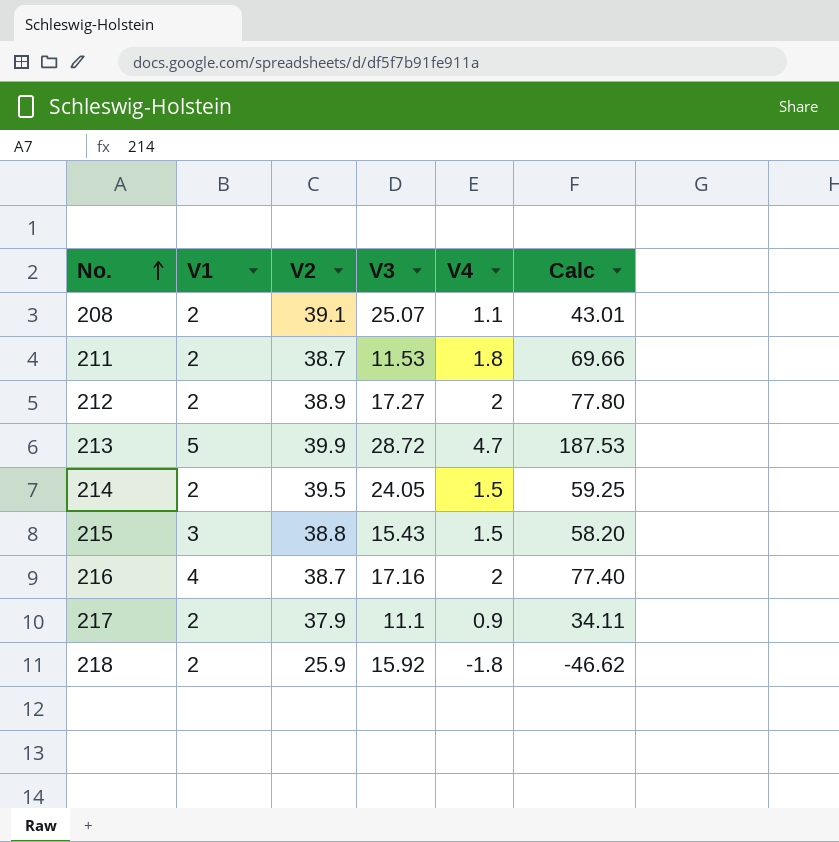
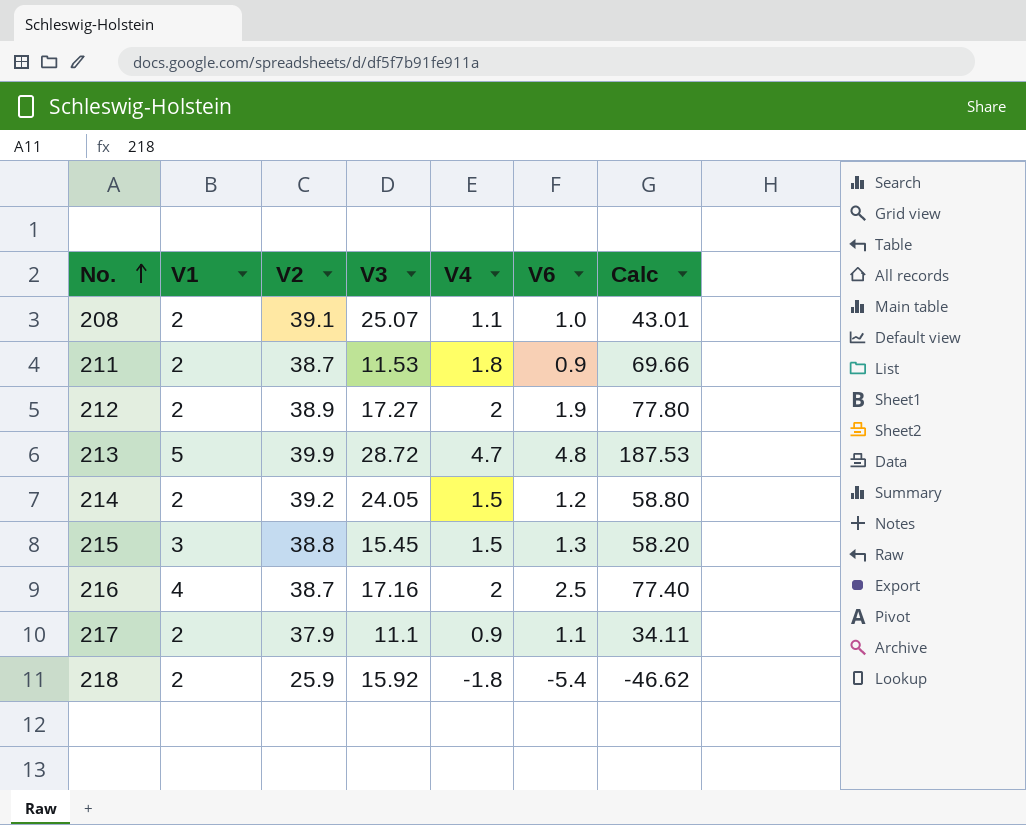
column V6 | position: none -> 6
214 | V2: 39.5 -> 39.2
214 | Calc: 59.25 -> 58.80
215 | V3: 15.43 -> 15.45

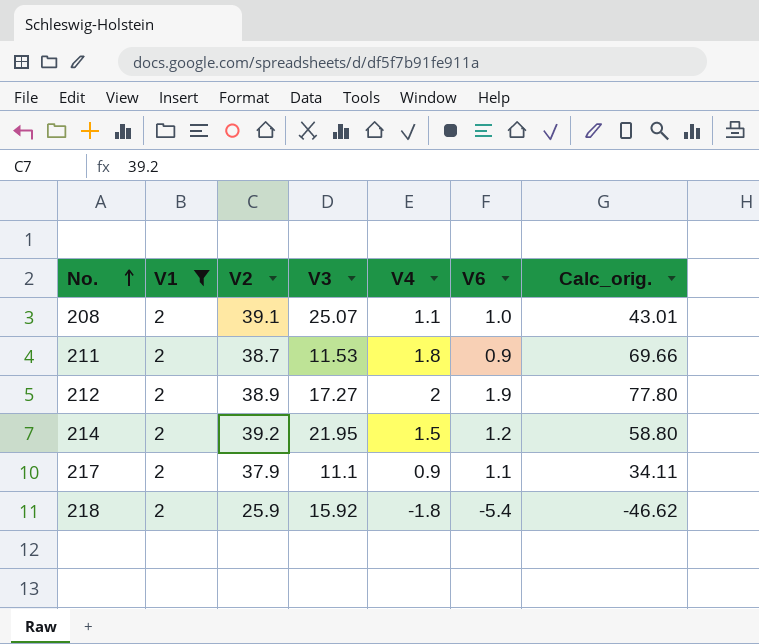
filter: none -> V1 = 2
column name: Calc -> Calc_orig.
214 | V3: 24.05 -> 21.95

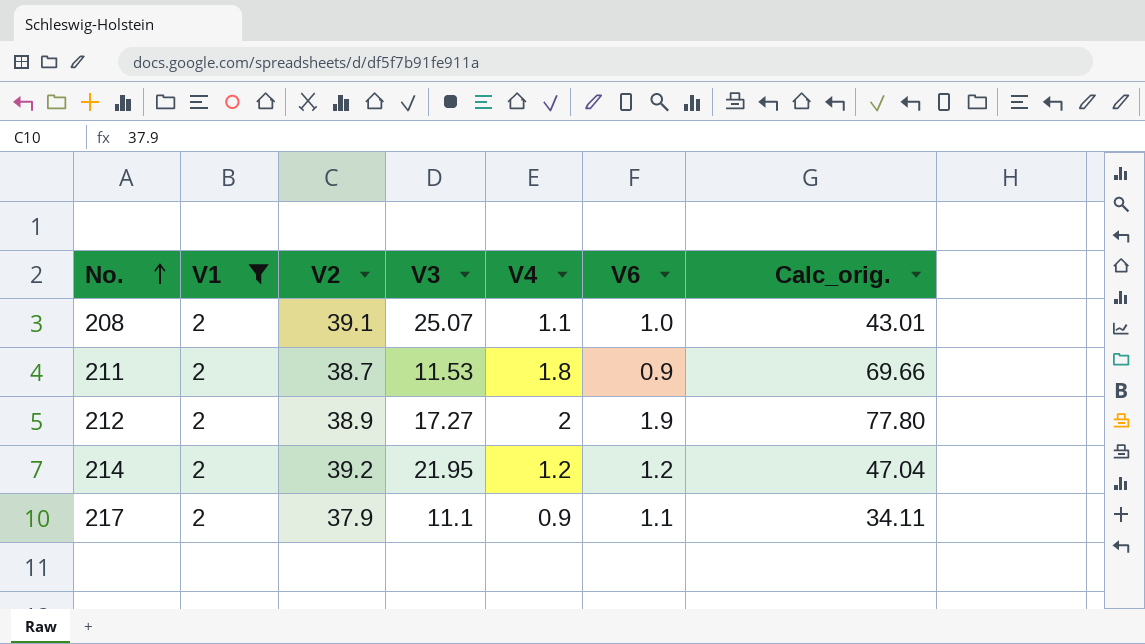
row 218: 2 | 25.9 | 15.92 | -1.8 | -5.4 | -46.62 -> none
214 | V4: 1.5 -> 1.2
214 | Calc_orig.: 58.80 -> 47.04

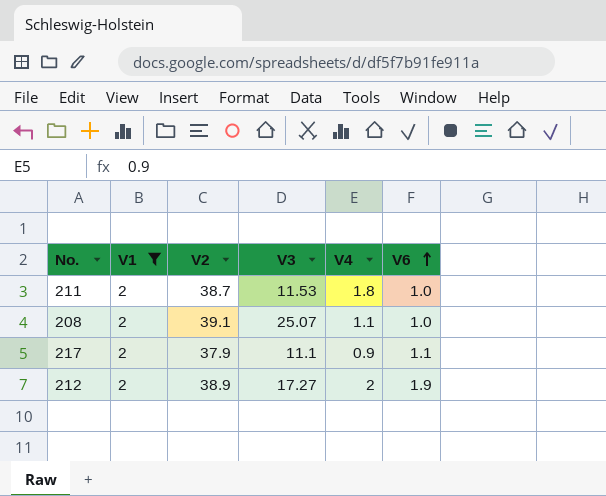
row order: No. ascending -> V6 ascending
column Calc_orig. | formula: [V2] * [V4] -> none
row 214: 2 | 39.2 | 21.95 | 1.2 | 1.2 | 47.04 -> none
211 | V6: 0.9 -> 1.0

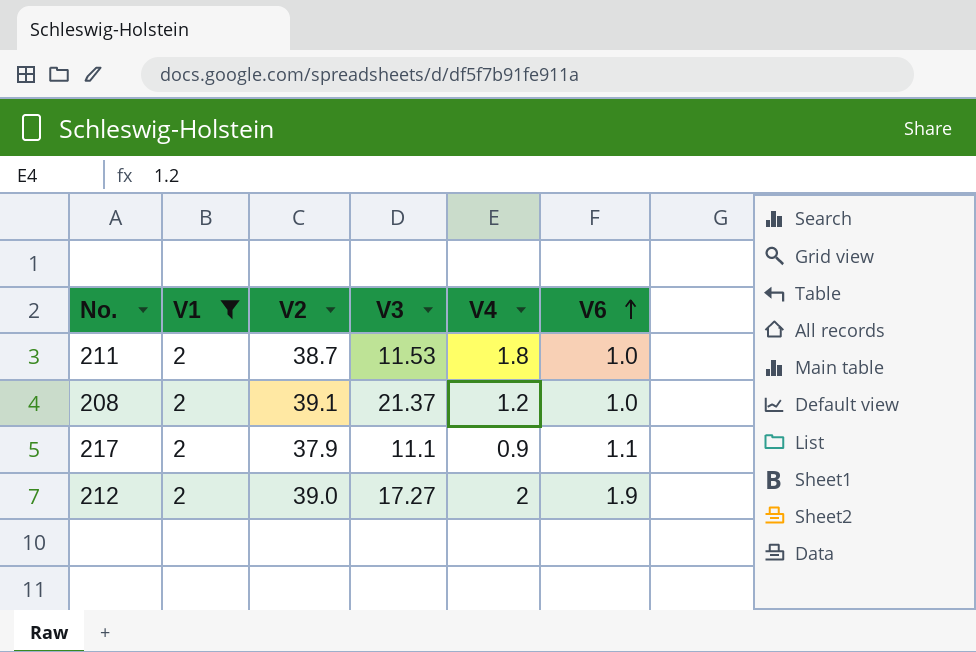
208 | V3: 25.07 -> 21.37
208 | V4: 1.1 -> 1.2
212 | V2: 38.9 -> 39.0

